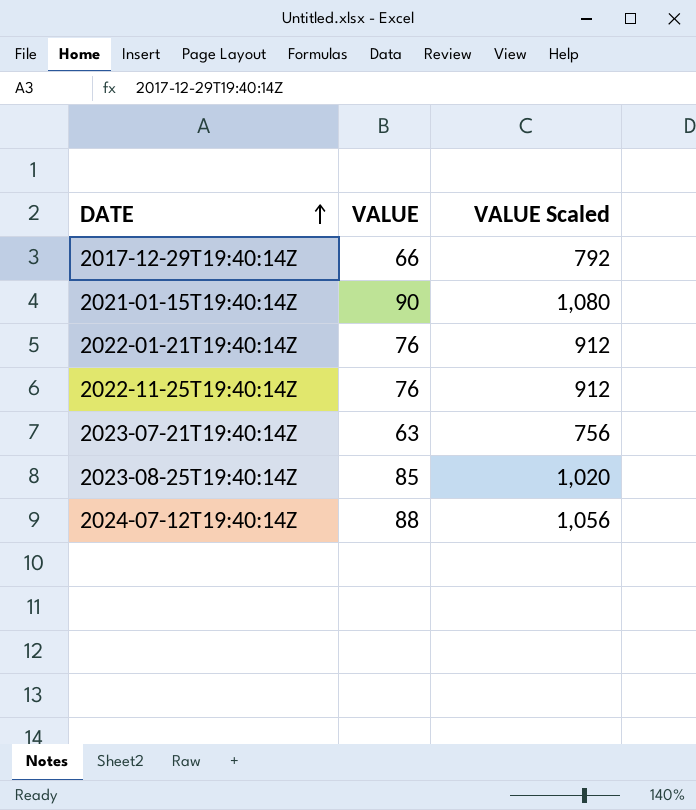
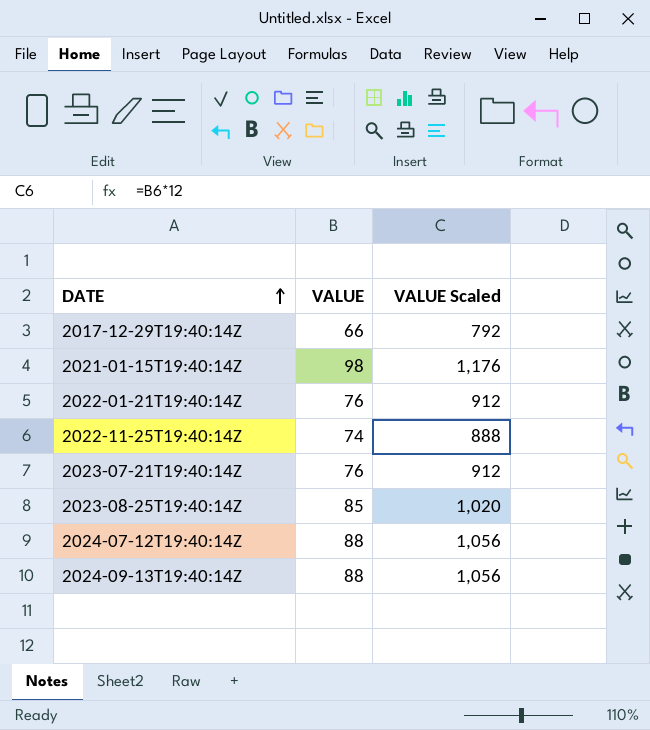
2021-01-15T19:40:14Z | VALUE: 90 -> 98
2021-01-15T19:40:14Z | VALUE Scaled: 1,080 -> 1,176
2022-11-25T19:40:14Z | VALUE: 76 -> 74
2022-11-25T19:40:14Z | VALUE Scaled: 912 -> 888
2023-07-21T19:40:14Z | VALUE: 63 -> 76
2023-07-21T19:40:14Z | VALUE Scaled: 756 -> 912
row 2024-09-13T19:40:14Z: none -> 88 | 1,056

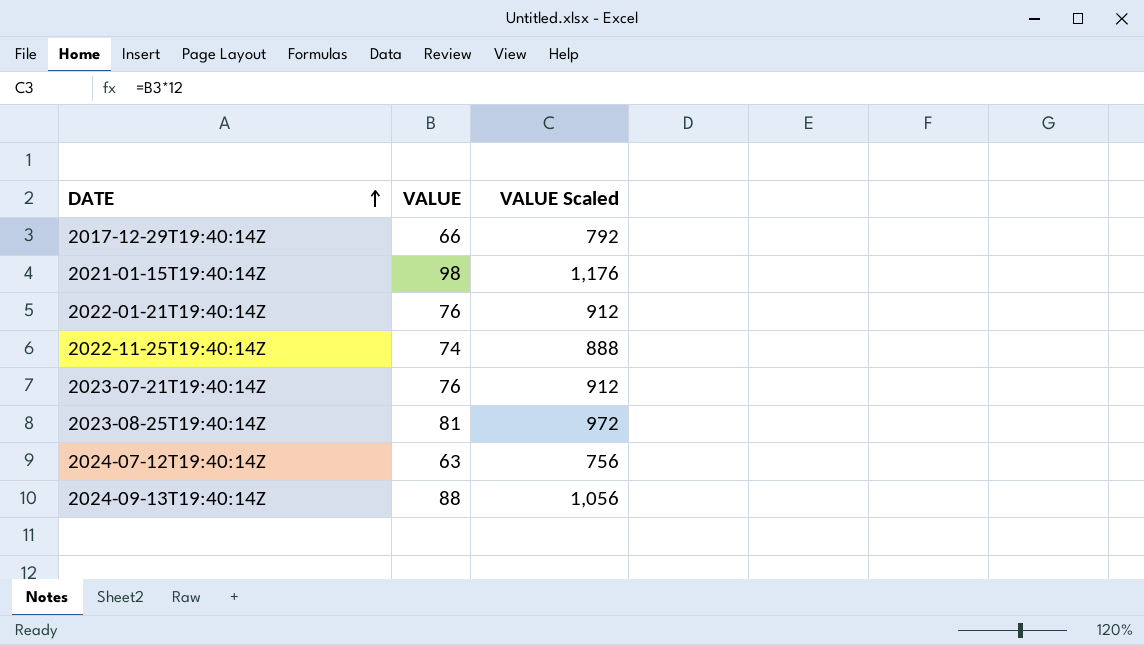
2023-08-25T19:40:14Z | VALUE: 85 -> 81
2023-08-25T19:40:14Z | VALUE Scaled: 1,020 -> 972
2024-07-12T19:40:14Z | VALUE: 88 -> 63
2024-07-12T19:40:14Z | VALUE Scaled: 1,056 -> 756

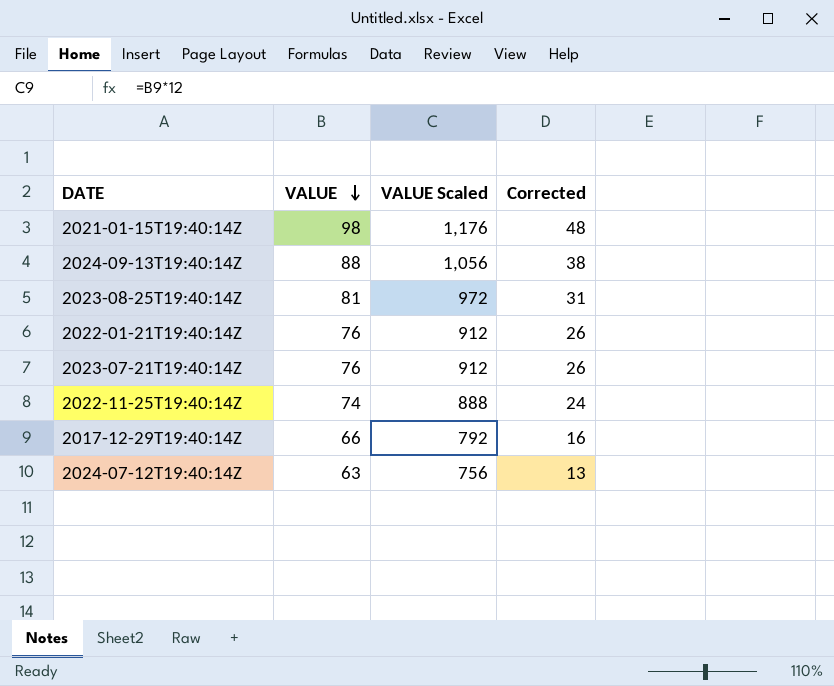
row order: DATE ascending -> VALUE descending
column Corrected | formula: none -> [VALUE] - 50

